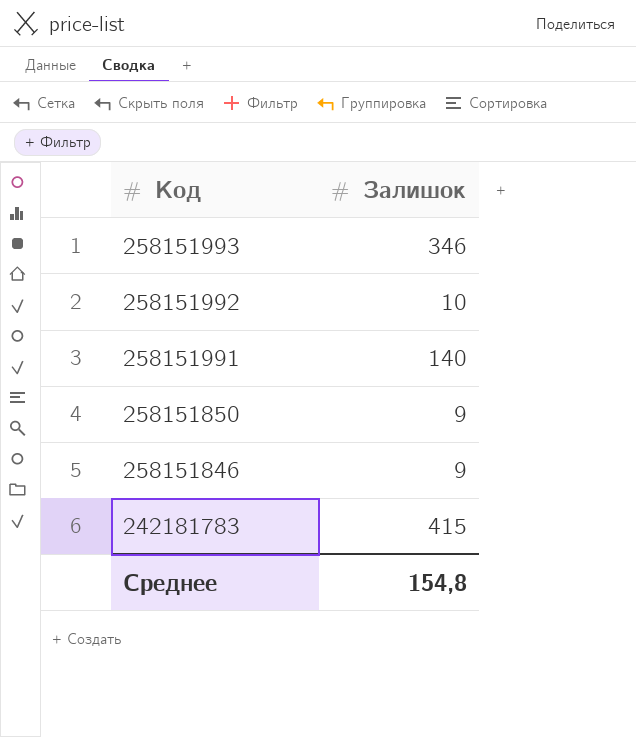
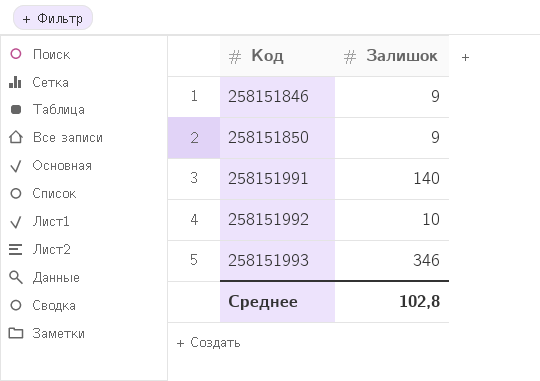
row order: Код descending -> Код ascending
row 242181783: 415 -> none
Среднее | Залишок: 154,8 -> 102,8

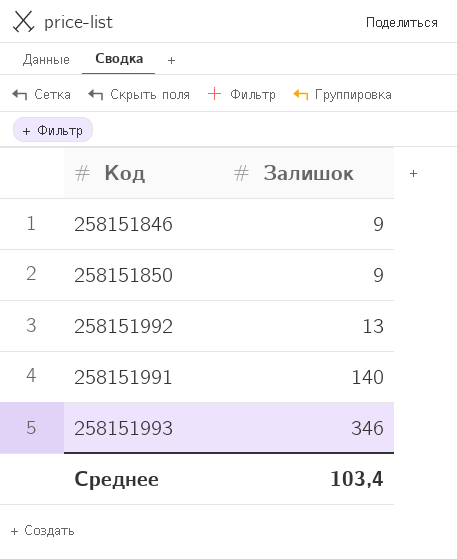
row order: Код ascending -> Залишок ascending
258151992 | Залишок: 10 -> 13
Среднее | Залишок: 102,8 -> 103,4

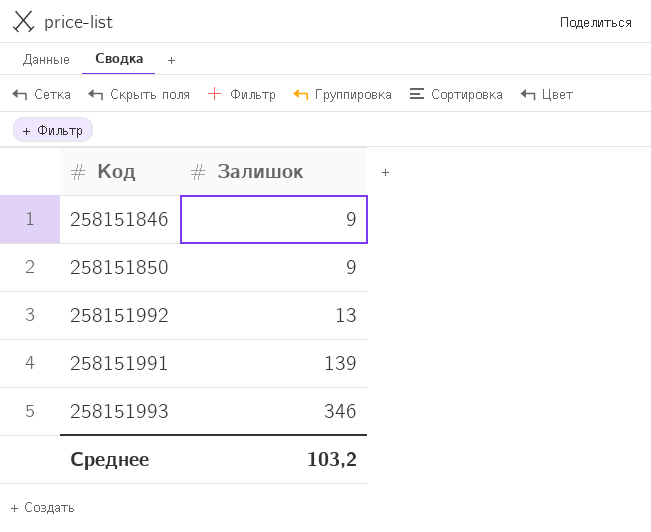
258151991 | Залишок: 140 -> 139
Среднее | Залишок: 103,4 -> 103,2

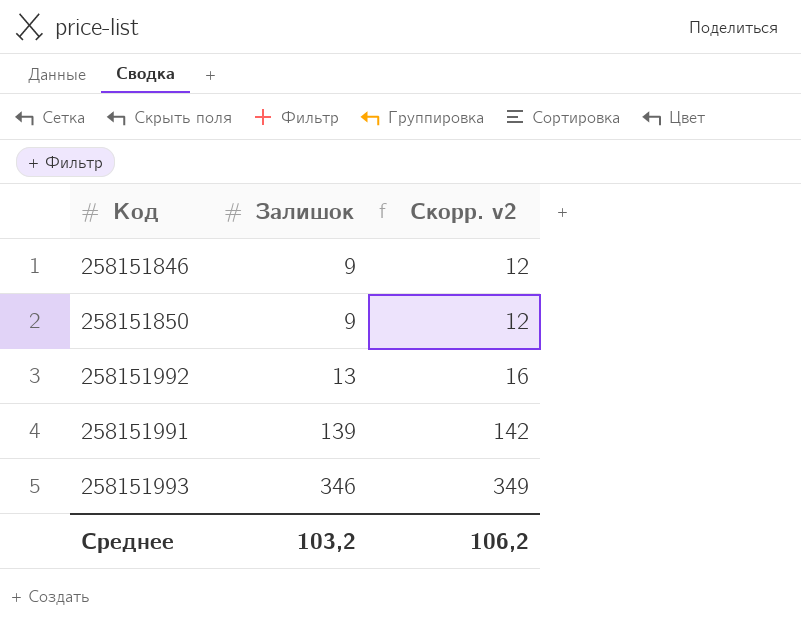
column Скорр. v2 | formula: none -> [Залишок] + 3

